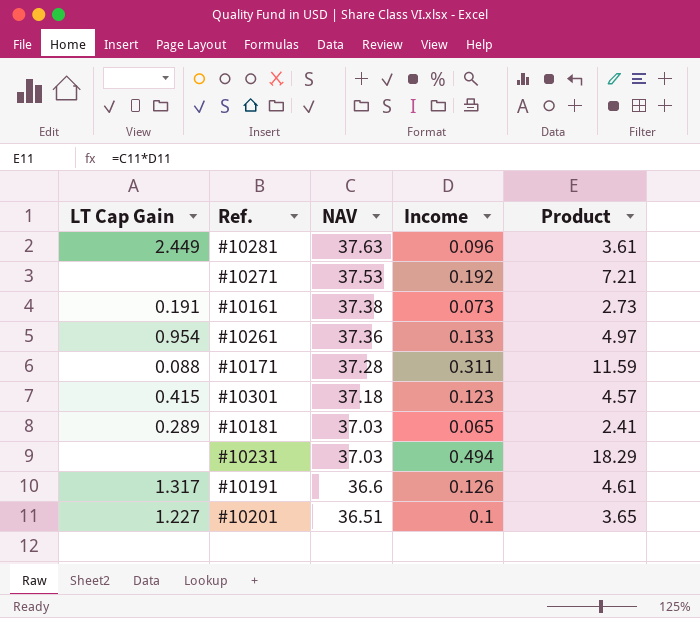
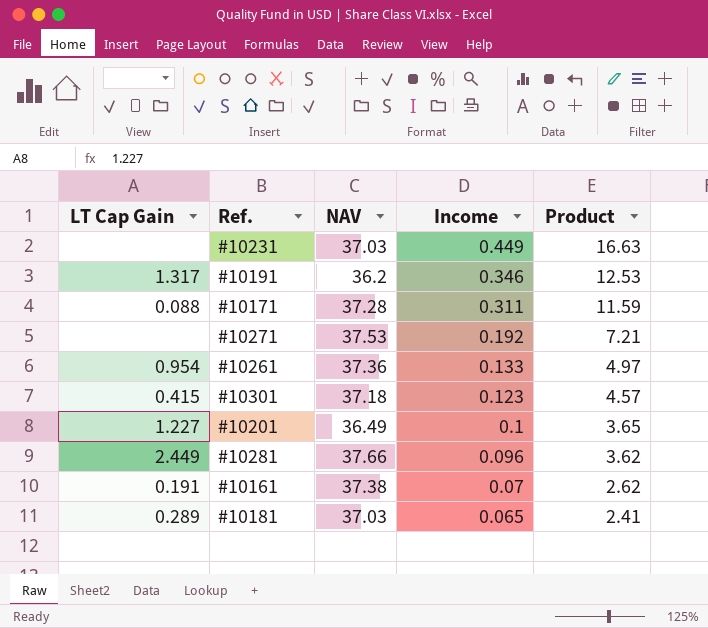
row order: NAV descending -> Income descending
#10231 | Income: 0.494 -> 0.449
#10231 | Product: 18.29 -> 16.63
#10191 | NAV: 36.6 -> 36.2
#10191 | Income: 0.126 -> 0.346
#10191 | Product: 4.61 -> 12.53
#10201 | NAV: 36.51 -> 36.49
#10281 | NAV: 37.63 -> 37.66
#10281 | Product: 3.61 -> 3.62
#10161 | Income: 0.073 -> 0.07
#10161 | Product: 2.73 -> 2.62

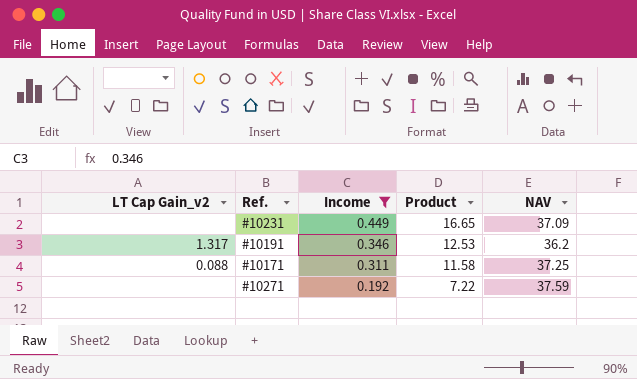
filter: none -> Income >= 0.192
column name: LT Cap Gain -> LT Cap Gain_v2
column NAV | position: 3 -> 5
#10231 | Product: 16.63 -> 16.65
#10231 | NAV: 37.03 -> 37.09
#10171 | Product: 11.59 -> 11.58
#10171 | NAV: 37.28 -> 37.25
#10271 | Product: 7.21 -> 7.22
#10271 | NAV: 37.53 -> 37.59

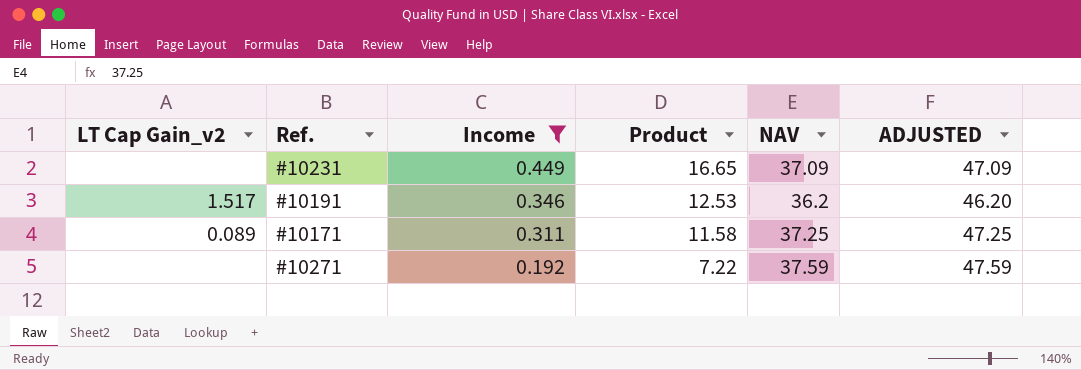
column ADJUSTED | formula: none -> [NAV] + 10
#10191 | LT Cap Gain_v2: 1.317 -> 1.517
#10171 | LT Cap Gain_v2: 0.088 -> 0.089

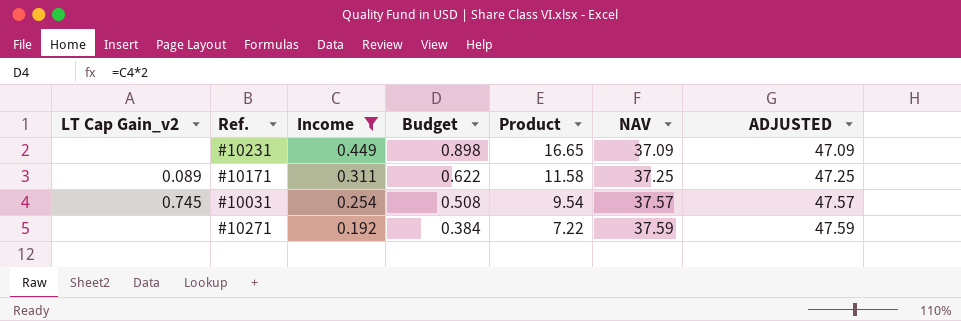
column Budget | formula: none -> [Income] * 2
row #10191: 1.517 | 0.346 | 12.53 | 36.2 | 46.20 -> none
row #10031: none -> 0.745 | 0.254 | 0.508 | 9.54 | 37.57 | 47.57

